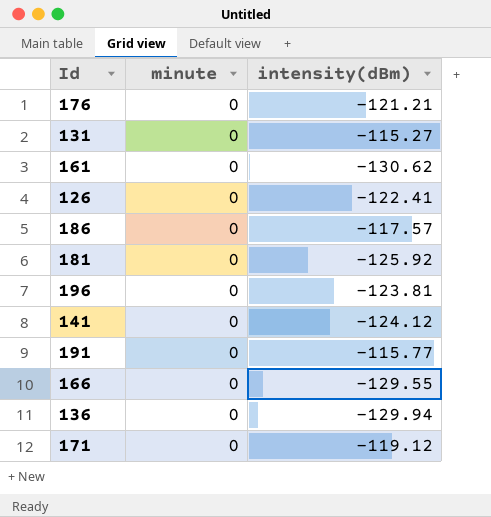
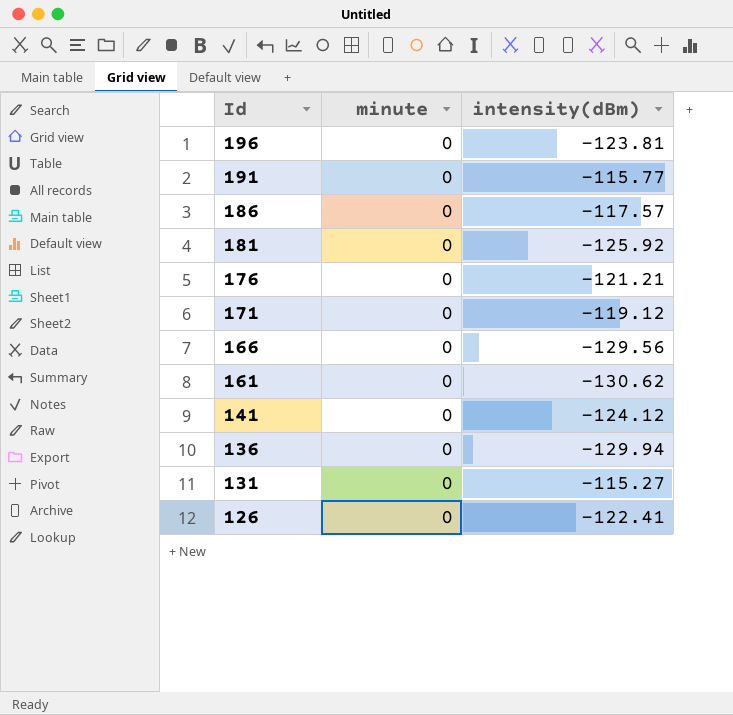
row order: none -> Id descending
166 | intensity(dBm): -129.55 -> -129.56

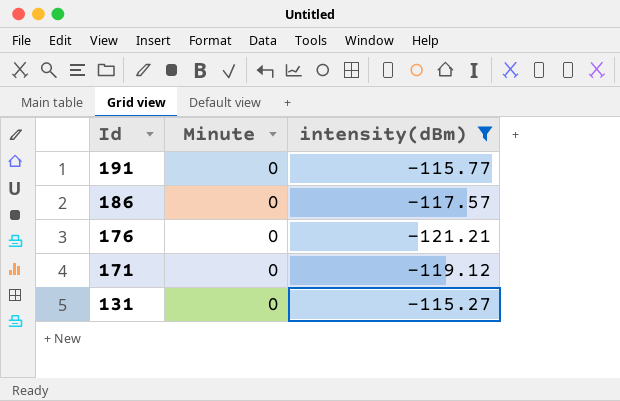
filter: none -> intensity(dBm) >= -121.21
column name: minute -> Minute

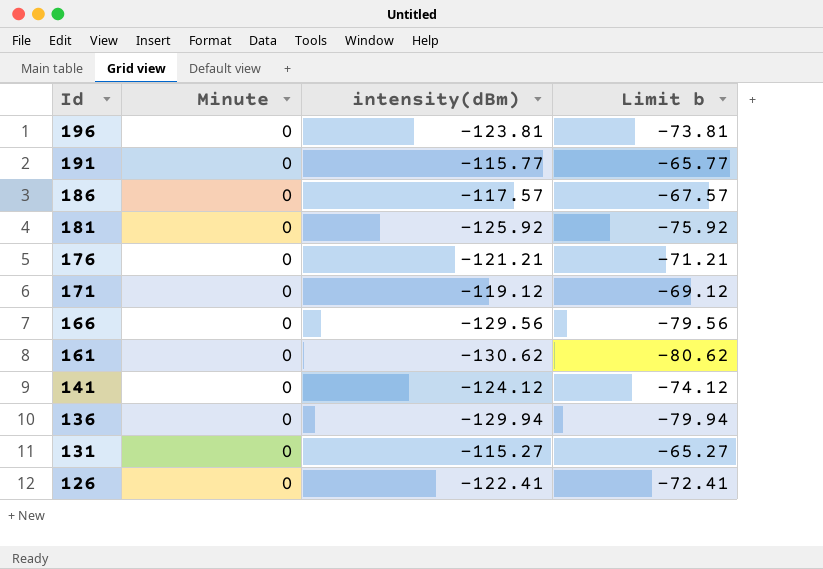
filter: intensity(dBm) >= -121.21 -> none
column Limit b | formula: none -> [intensity(dBm)] + 50

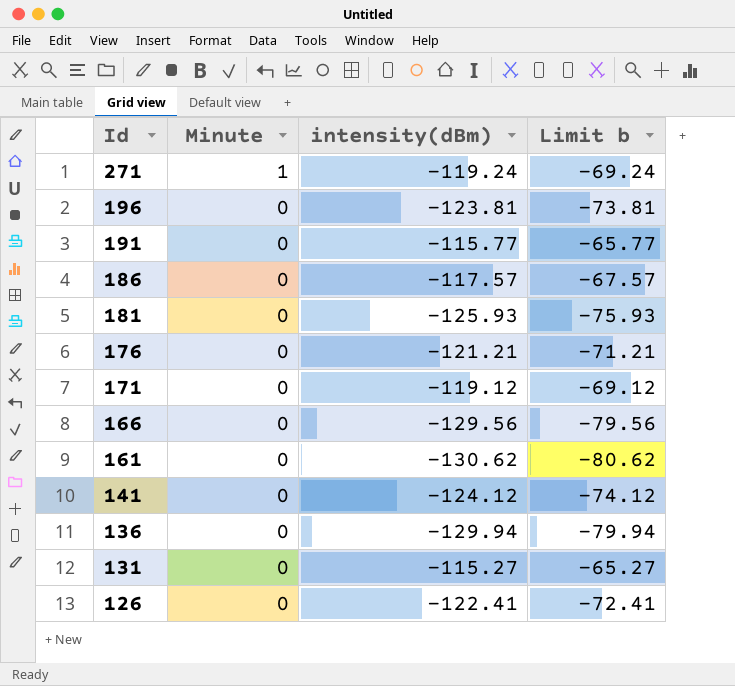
row 271: none -> 1 | -119.24 | -69.24
181 | intensity(dBm): -125.92 -> -125.93
181 | Limit b: -75.92 -> -75.93

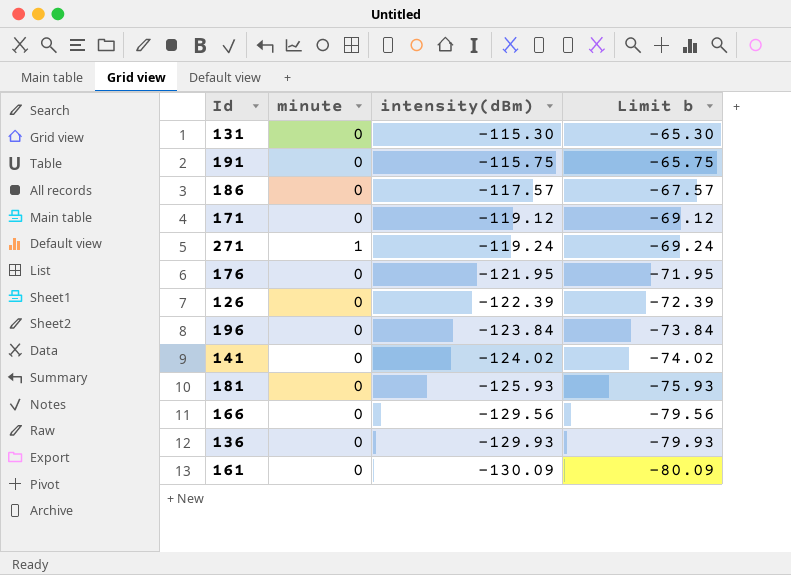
row order: Id descending -> intensity(dBm) descending
column name: Minute -> minute
131 | intensity(dBm): -115.27 -> -115.30
131 | Limit b: -65.27 -> -65.30
191 | intensity(dBm): -115.77 -> -115.75
191 | Limit b: -65.77 -> -65.75
176 | intensity(dBm): -121.21 -> -121.95
176 | Limit b: -71.21 -> -71.95
126 | intensity(dBm): -122.41 -> -122.39
126 | Limit b: -72.41 -> -72.39
196 | intensity(dBm): -123.81 -> -123.84
196 | Limit b: -73.81 -> -73.84
141 | intensity(dBm): -124.12 -> -124.02
141 | Limit b: -74.12 -> -74.02
136 | intensity(dBm): -129.94 -> -129.93
136 | Limit b: -79.94 -> -79.93
161 | intensity(dBm): -130.62 -> -130.09
161 | Limit b: -80.62 -> -80.09

